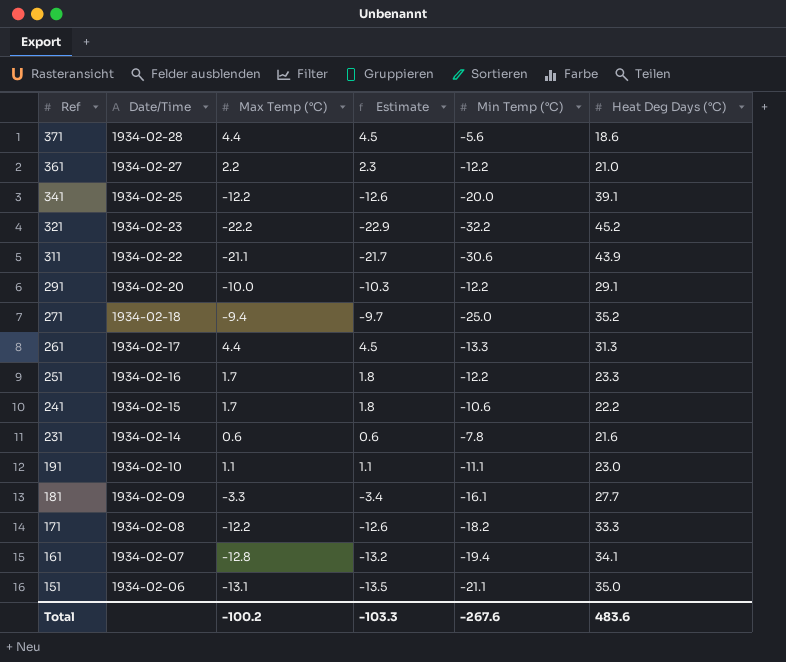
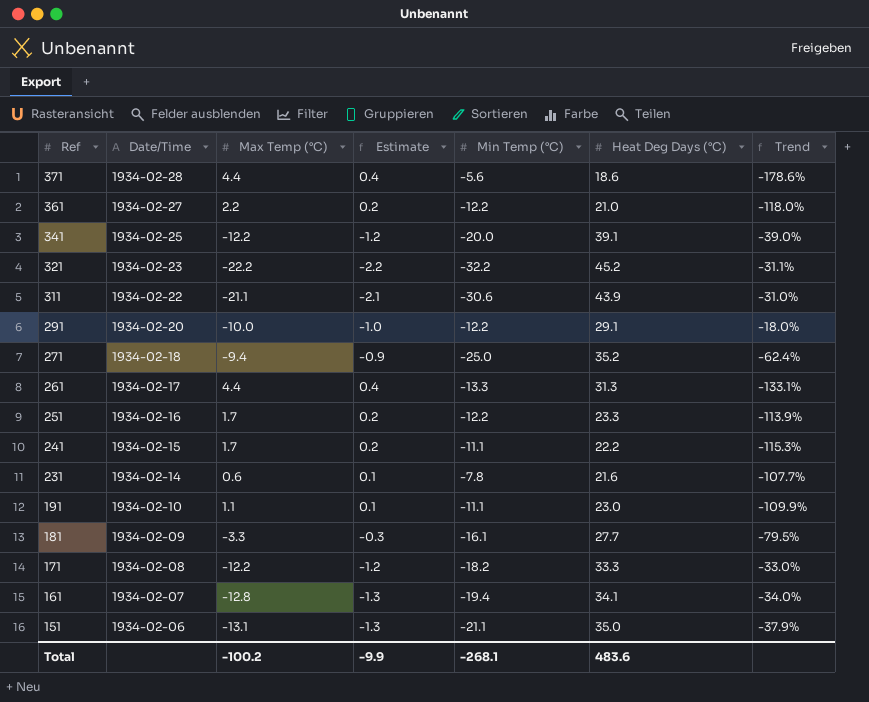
column Estimate | formula: [Max Temp (°C)] * 1.03 -> [Max Temp (°C)] * 0.1
column Trend | formula: none -> ([Max Temp (°C)] - [Min Temp (°C)]) / [Min Temp (°C)]
241 | Min Temp (°C): -10.6 -> -11.1
Total | Estimate: -103.3 -> -9.9
Total | Min Temp (°C): -267.6 -> -268.1

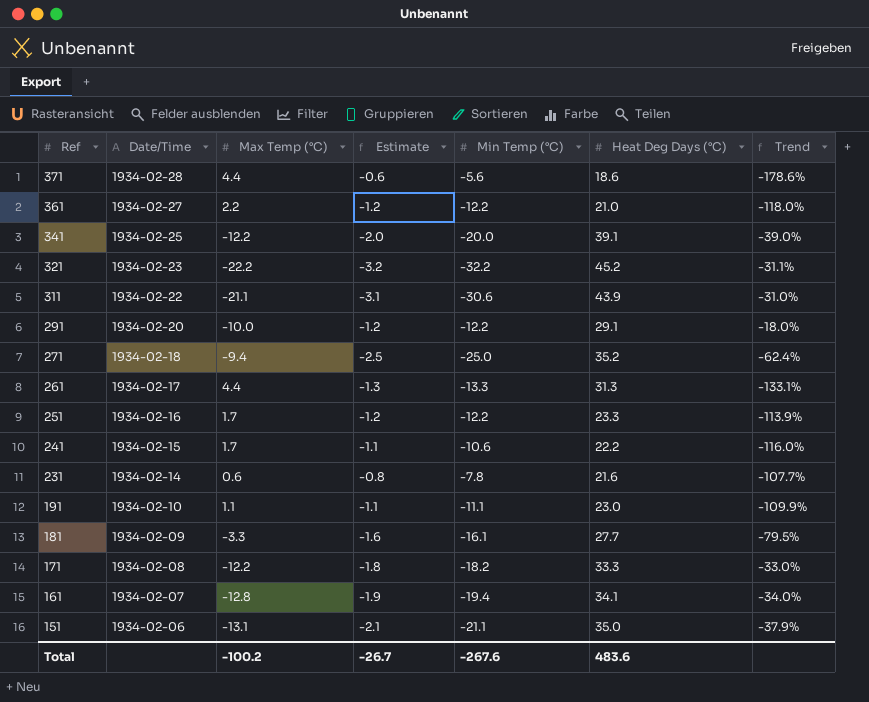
column Estimate | formula: [Max Temp (°C)] * 0.1 -> [Min Temp (°C)] * 0.1
241 | Min Temp (°C): -11.1 -> -10.6
241 | Trend: -115.3% -> -116.0%
Total | Estimate: -9.9 -> -26.7
Total | Min Temp (°C): -268.1 -> -267.6

